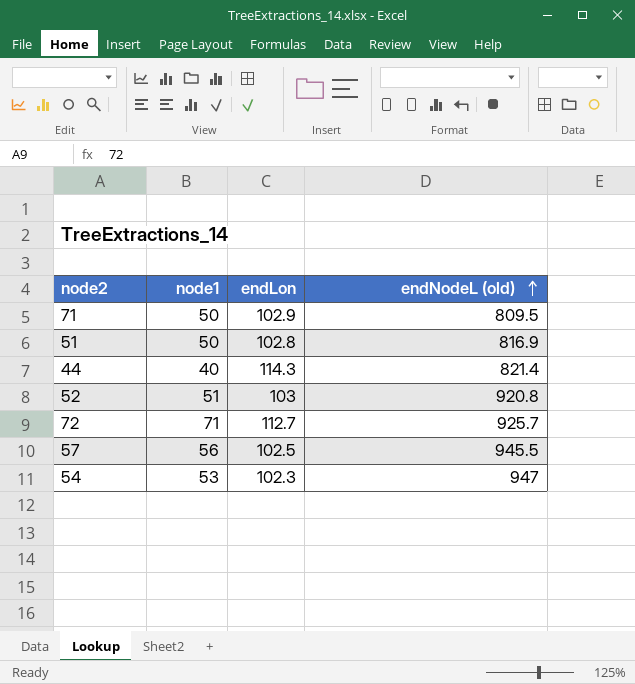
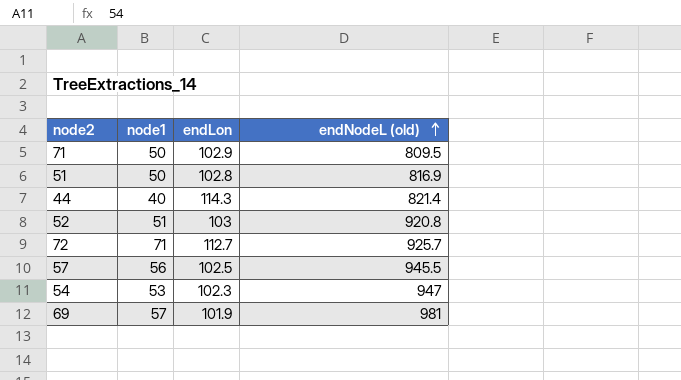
row 69: none -> 57 | 101.9 | 981

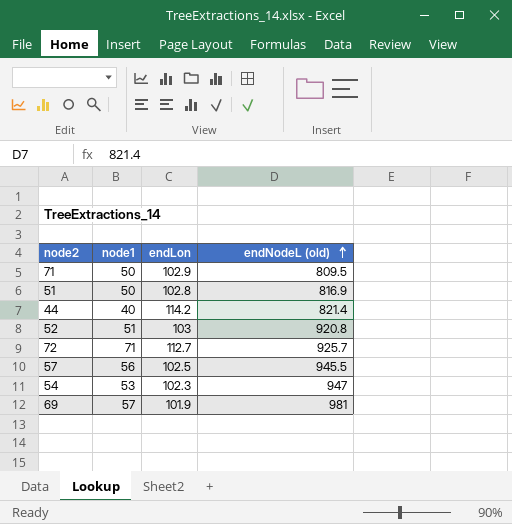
44 | endLon: 114.3 -> 114.2

